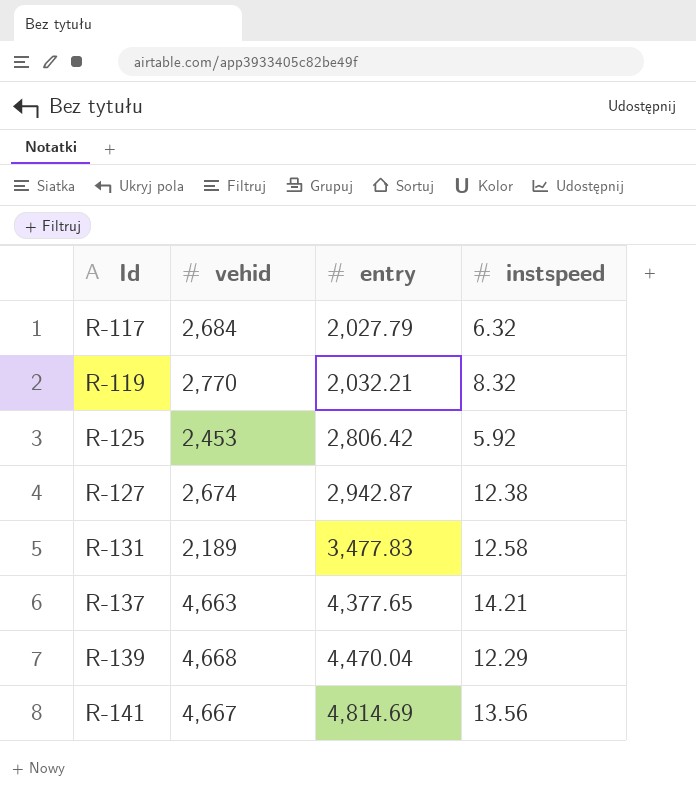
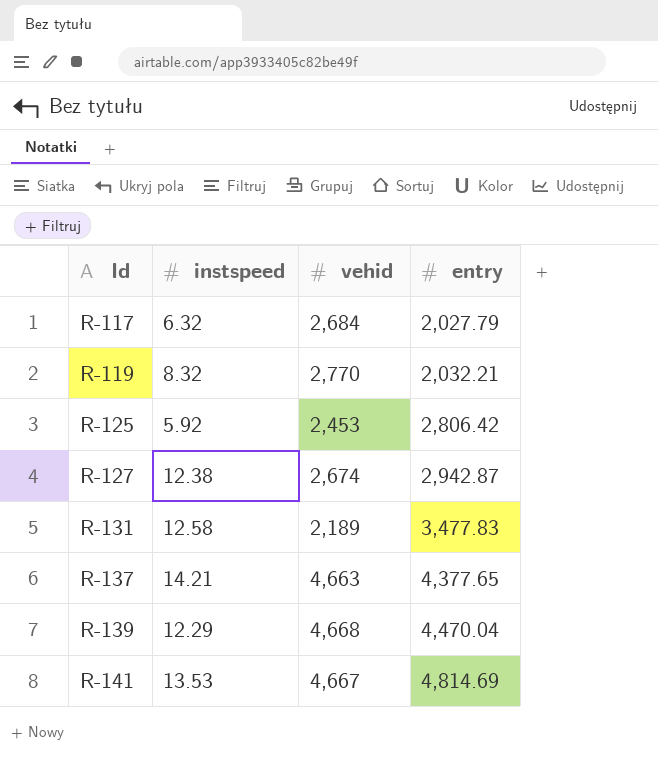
column instspeed | position: 4 -> 2
R-141 | instspeed: 13.56 -> 13.53

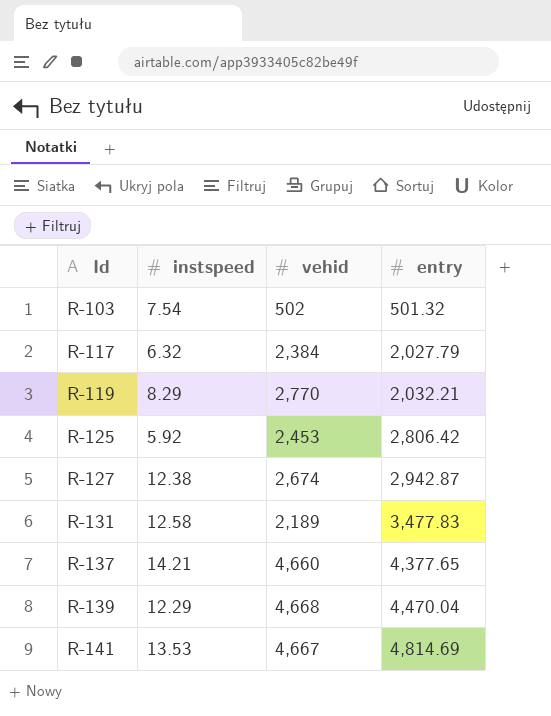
row R-103: none -> 7.54 | 502 | 501.32
R-117 | vehid: 2,684 -> 2,384
R-119 | instspeed: 8.32 -> 8.29
R-137 | vehid: 4,663 -> 4,660

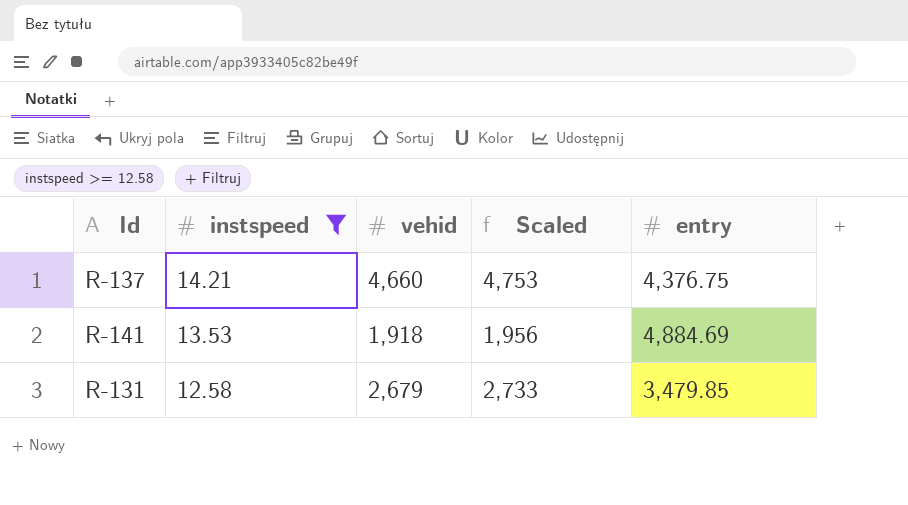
filter: none -> instspeed >= 12.58
row order: Id ascending -> instspeed descending
column Scaled | formula: none -> [vehid] * 1.02
R-137 | entry: 4,377.65 -> 4,376.75
R-141 | vehid: 4,667 -> 1,918
R-141 | entry: 4,814.69 -> 4,884.69
R-131 | vehid: 2,189 -> 2,679
R-131 | entry: 3,477.83 -> 3,479.85

